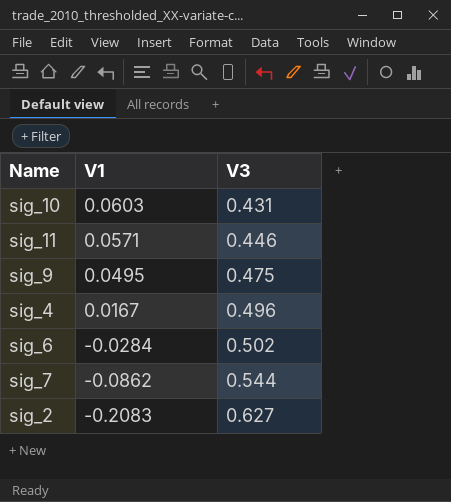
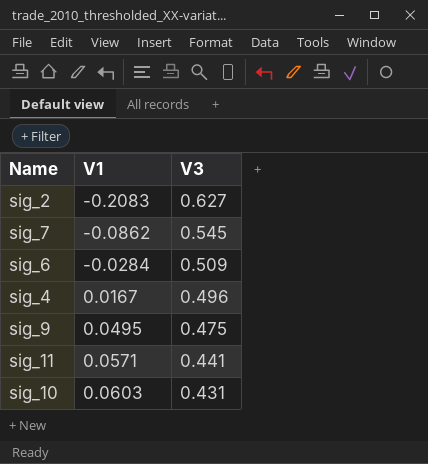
row order: V1 descending -> V1 ascending
sig_7 | V3: 0.544 -> 0.545
sig_6 | V3: 0.502 -> 0.509
sig_11 | V3: 0.446 -> 0.441

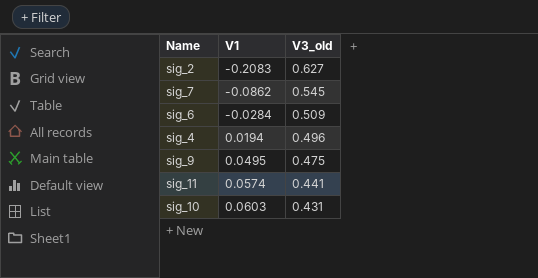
column name: V3 -> V3_old
sig_4 | V1: 0.0167 -> 0.0194
sig_11 | V1: 0.0571 -> 0.0574

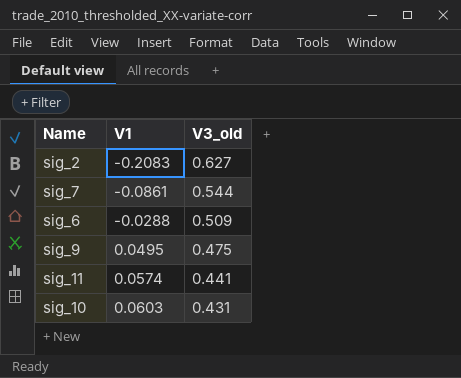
row sig_4: 0.0194 | 0.496 -> none
sig_7 | V1: -0.0862 -> -0.0861
sig_7 | V3_old: 0.545 -> 0.544
sig_6 | V1: -0.0284 -> -0.0288

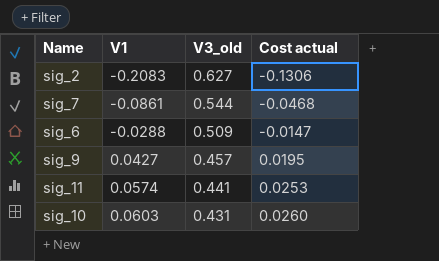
column Cost actual | formula: none -> [V1] * [V3_old]
sig_9 | V1: 0.0495 -> 0.0427
sig_9 | V3_old: 0.475 -> 0.457

